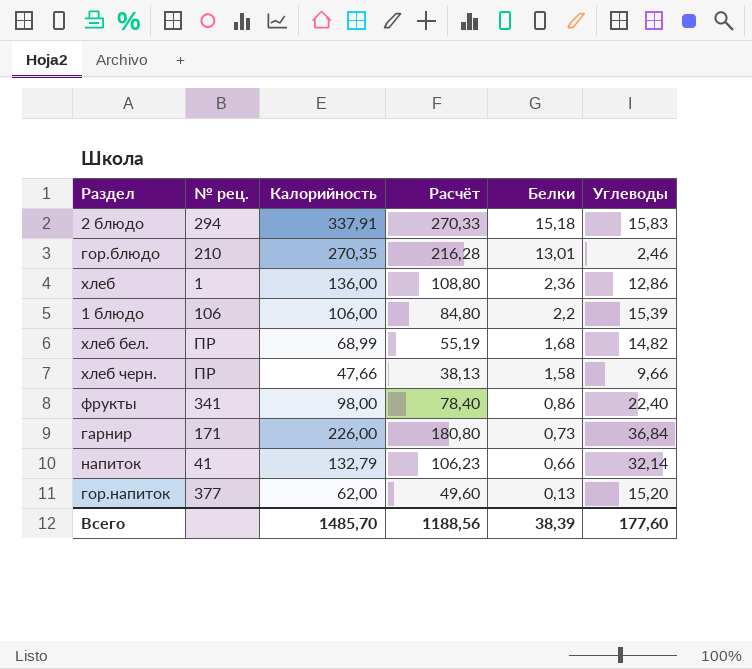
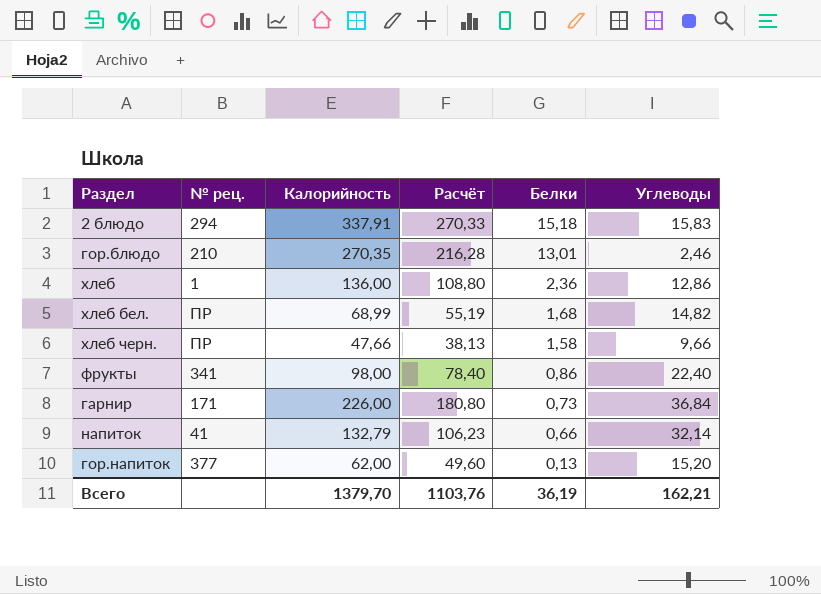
row 1 блюдо: 106 | 106,00 | 84,80 | 2,2 | 15,39 -> none
Всего | Калорийность: 1485,70 -> 1379,70
Всего | Расчёт: 1188,56 -> 1103,76
Всего | Белки: 38,39 -> 36,19
Всего | Углеводы: 177,60 -> 162,21

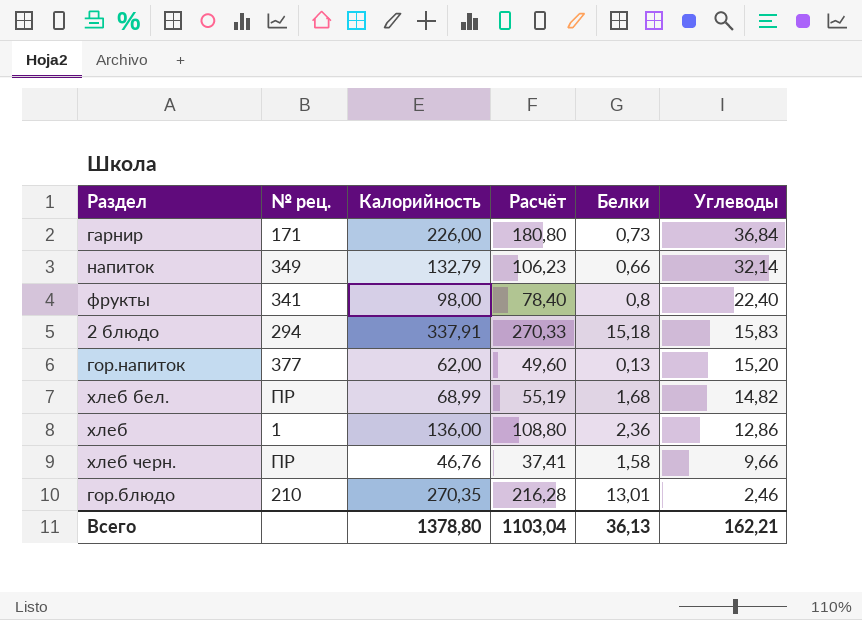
row order: Белки descending -> Углеводы descending
напиток | № рец.: 41 -> 349
фрукты | Белки: 0,86 -> 0,8
хлеб черн. | Калорийность: 47,66 -> 46,76
хлеб черн. | Расчёт: 38,13 -> 37,41
Всего | Калорийность: 1379,70 -> 1378,80
Всего | Расчёт: 1103,76 -> 1103,04
Всего | Белки: 36,19 -> 36,13

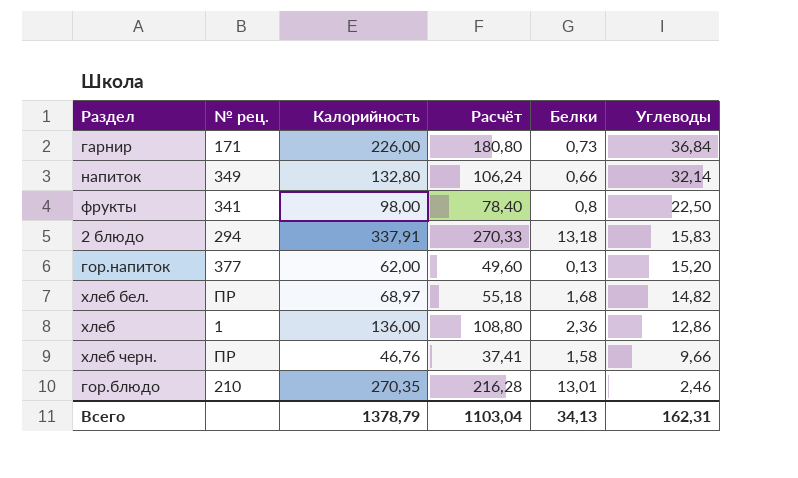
напиток | Калорийность: 132,79 -> 132,80
напиток | Расчёт: 106,23 -> 106,24
фрукты | Углеводы: 22,40 -> 22,50
2 блюдо | Белки: 15,18 -> 13,18
хлеб бел. | Калорийность: 68,99 -> 68,97
хлеб бел. | Расчёт: 55,19 -> 55,18
Всего | Калорийность: 1378,80 -> 1378,79
Всего | Белки: 36,13 -> 34,13
Всего | Углеводы: 162,21 -> 162,31

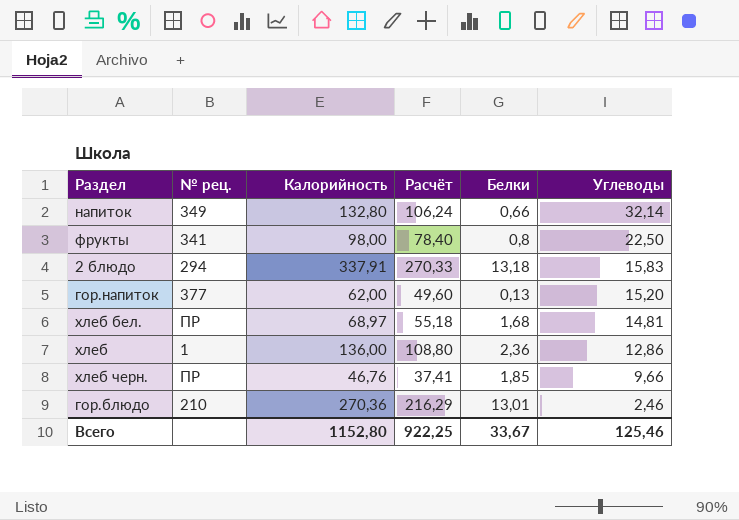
row гарнир: 171 | 226,00 | 180,80 | 0,73 | 36,84 -> none
хлеб бел. | Углеводы: 14,82 -> 14,81
хлеб черн. | Белки: 1,58 -> 1,85
гор.блюдо | Калорийность: 270,35 -> 270,36
гор.блюдо | Расчёт: 216,28 -> 216,29
Всего | Калорийность: 1378,79 -> 1152,80
Всего | Расчёт: 1103,04 -> 922,25
Всего | Белки: 34,13 -> 33,67
Всего | Углеводы: 162,31 -> 125,46

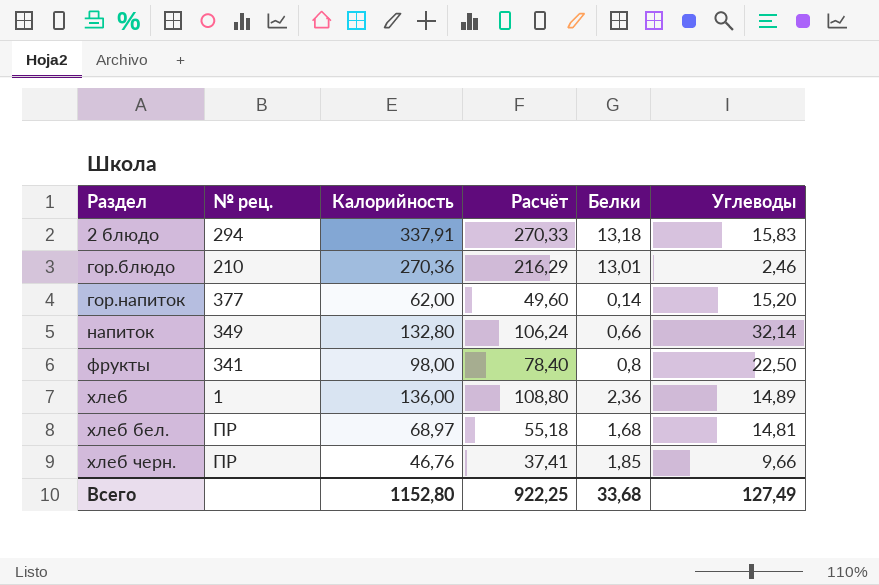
row order: Углеводы descending -> Раздел ascending
гор.напиток | Белки: 0,13 -> 0,14
хлеб | Углеводы: 12,86 -> 14,89
Всего | Белки: 33,67 -> 33,68
Всего | Углеводы: 125,46 -> 127,49

